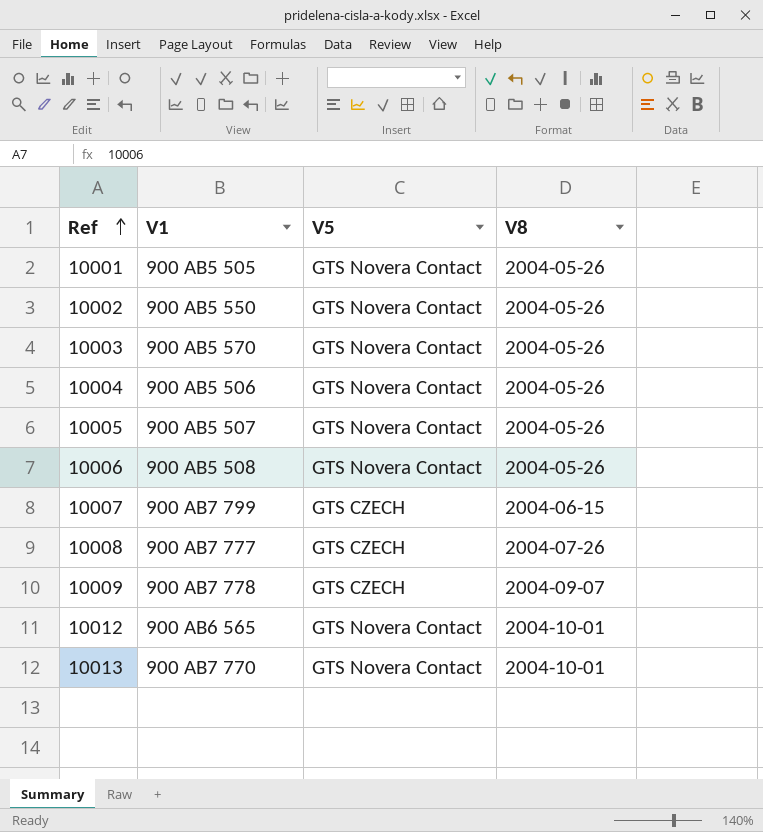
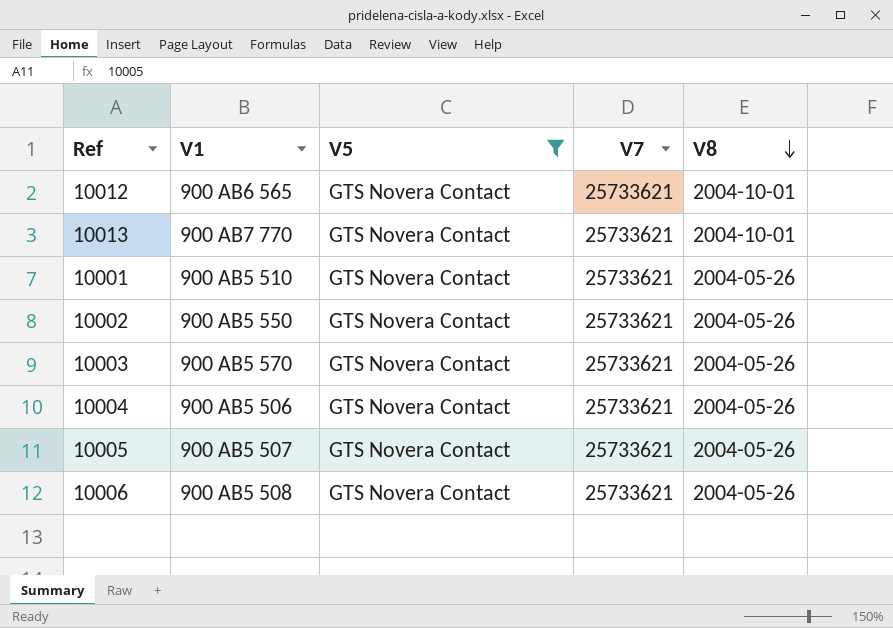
filter: none -> V5 = GTS Novera Contact
row order: Ref ascending -> V8 descending
column V7 | position: none -> 4
10001 | V1: 900 AB5 505 -> 900 AB5 510

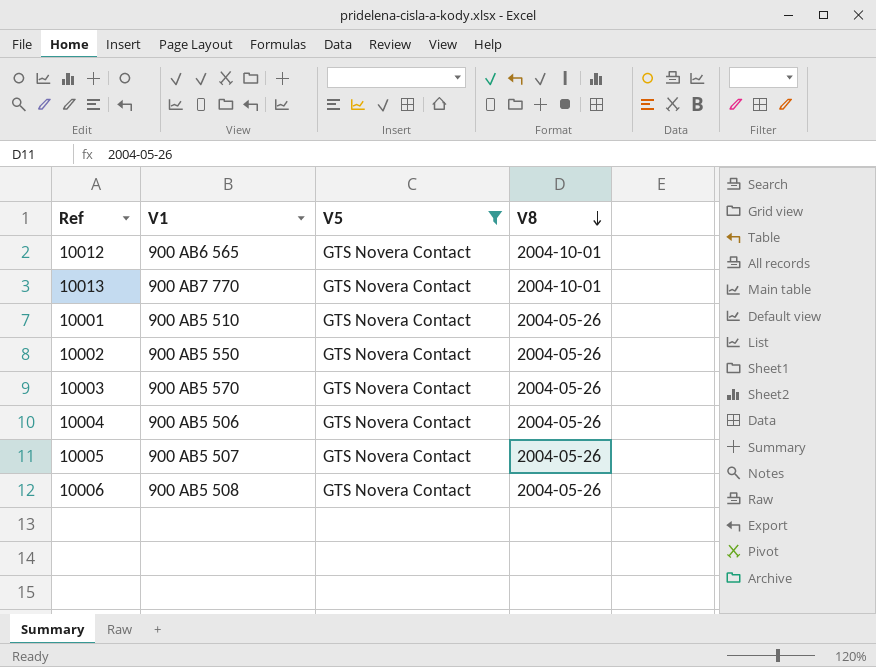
column V7 | position: 4 -> none

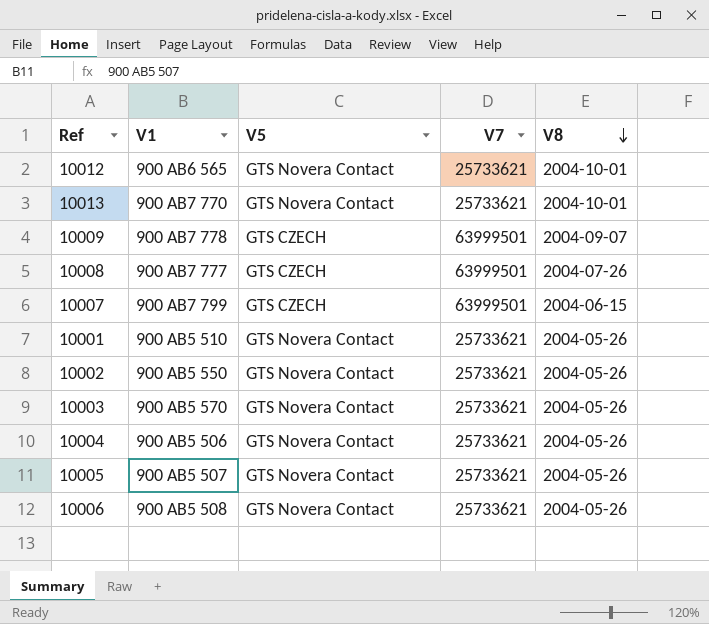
filter: V5 = GTS Novera Contact -> none
column V7 | position: none -> 4

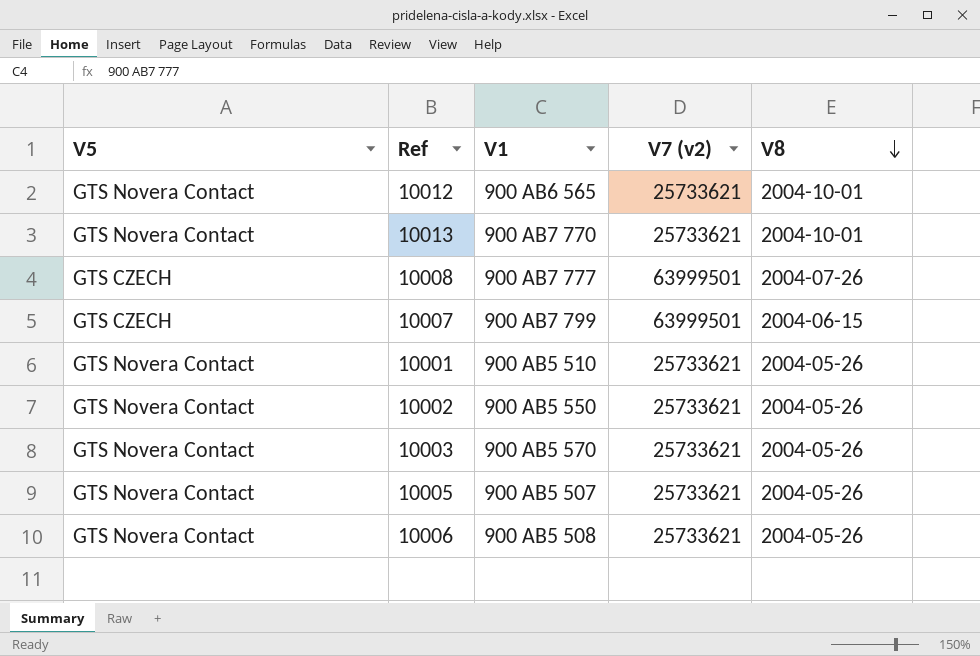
column V5 | position: 3 -> 1
column name: V7 -> V7 (v2)
row 10009: 900 AB7 778 | GTS CZECH | 63999501 | 2004-09-07 -> none
row 10004: 900 AB5 506 | GTS Novera Contact | 25733621 | 2004-05-26 -> none

